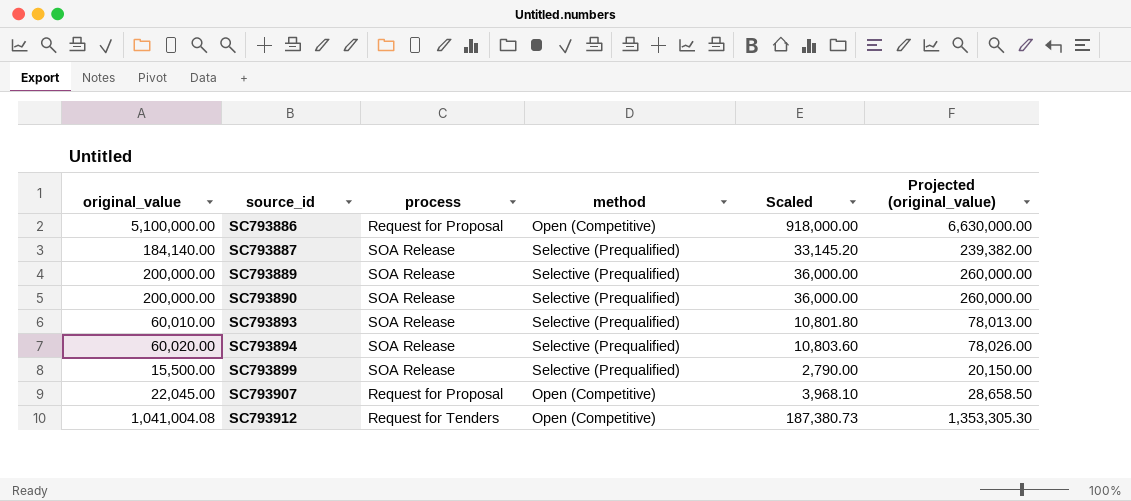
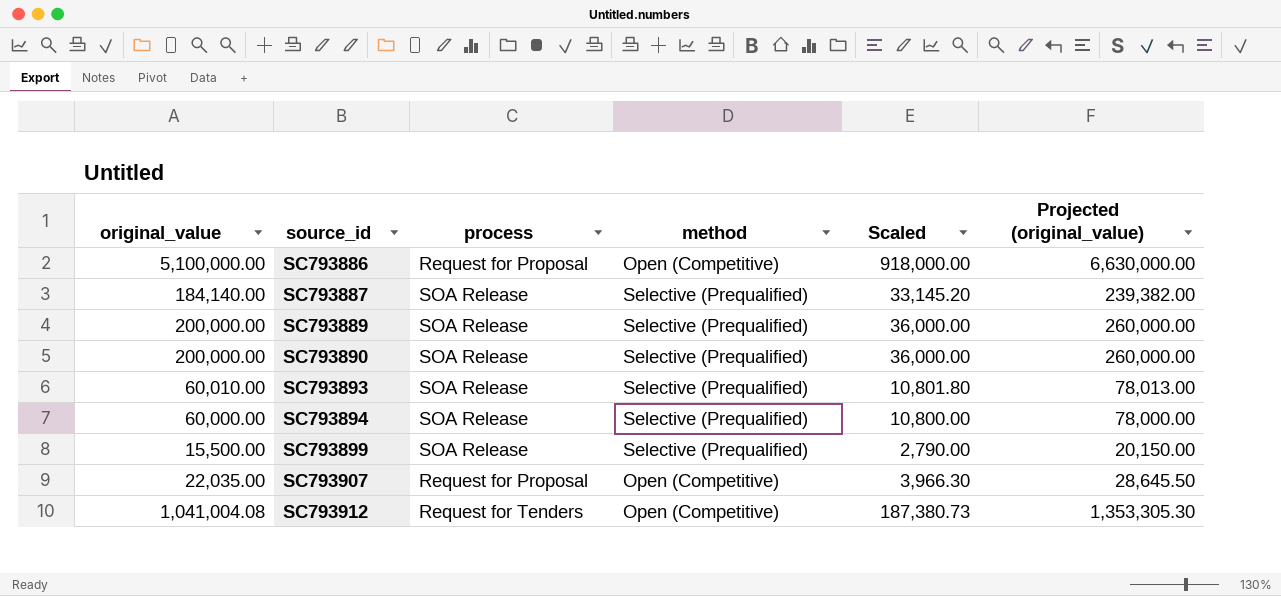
SC793894 | original_value: 60,020.00 -> 60,000.00
SC793894 | Scaled: 10,803.60 -> 10,800.00
SC793894 | Projected (original_value): 78,026.00 -> 78,000.00
SC793907 | original_value: 22,045.00 -> 22,035.00
SC793907 | Scaled: 3,968.10 -> 3,966.30
SC793907 | Projected (original_value): 28,658.50 -> 28,645.50

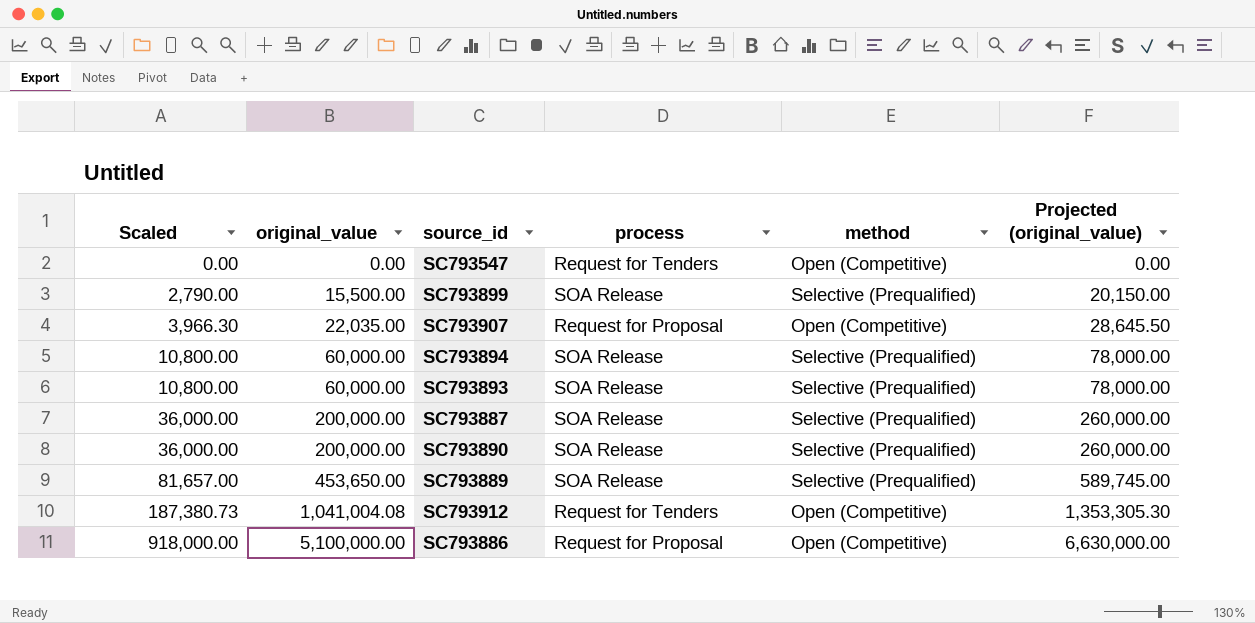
row order: source_id ascending -> Scaled ascending
column Scaled | position: 5 -> 1
row SC793547: none -> 0.00 | 0.00 | Request for Tenders | Open (Competitive) | 0.00
SC793893 | Scaled: 10,801.80 -> 10,800.00
SC793893 | original_value: 60,010.00 -> 60,000.00
SC793893 | Projected (original_value): 78,013.00 -> 78,000.00
SC793887 | Scaled: 33,145.20 -> 36,000.00
SC793887 | original_value: 184,140.00 -> 200,000.00
SC793887 | Projected (original_value): 239,382.00 -> 260,000.00
SC793889 | Scaled: 36,000.00 -> 81,657.00
SC793889 | original_value: 200,000.00 -> 453,650.00
SC793889 | Projected (original_value): 260,000.00 -> 589,745.00

